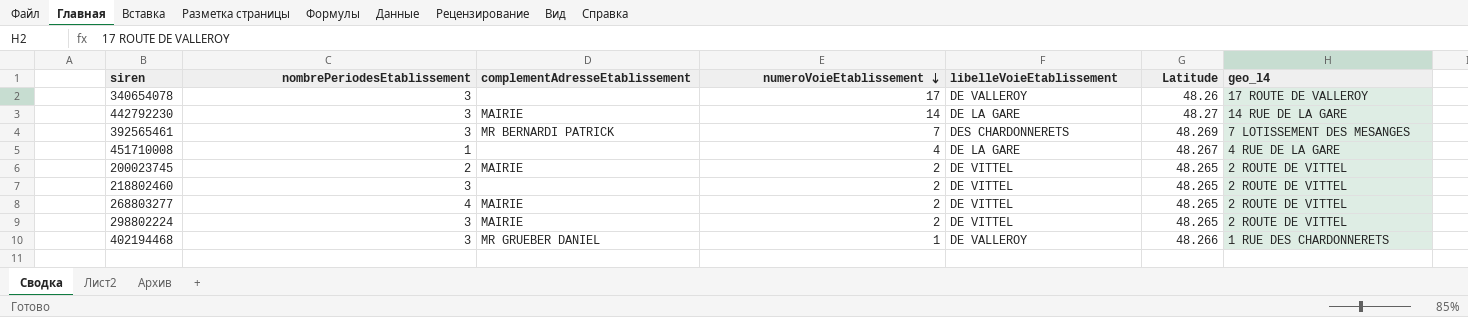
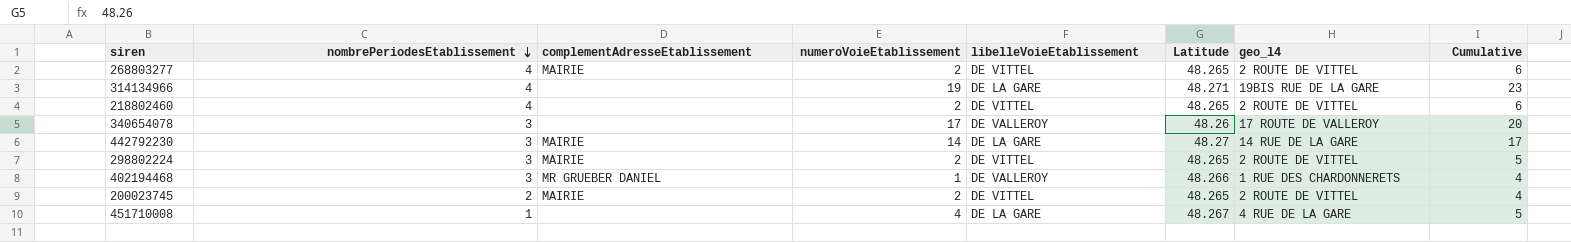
row order: numeroVoieEtablissement descending -> nombrePeriodesEtablissement descending
column Cumulative | formula: none -> [nombrePeriodesEtablissement] + [numeroVoieEtablissement]
row 392565461: 3 | MR BERNARDI PATRICK | 7 | DES CHARDONNERETS | 48.269 | 7 LOTISSEMENT DES MESANGES -> none
row 314134966: none -> 4 | none | 19 | DE LA GARE | 48.271 | 19BIS RUE DE LA GARE | 23
218802460 | nombrePeriodesEtablissement: 3 -> 4

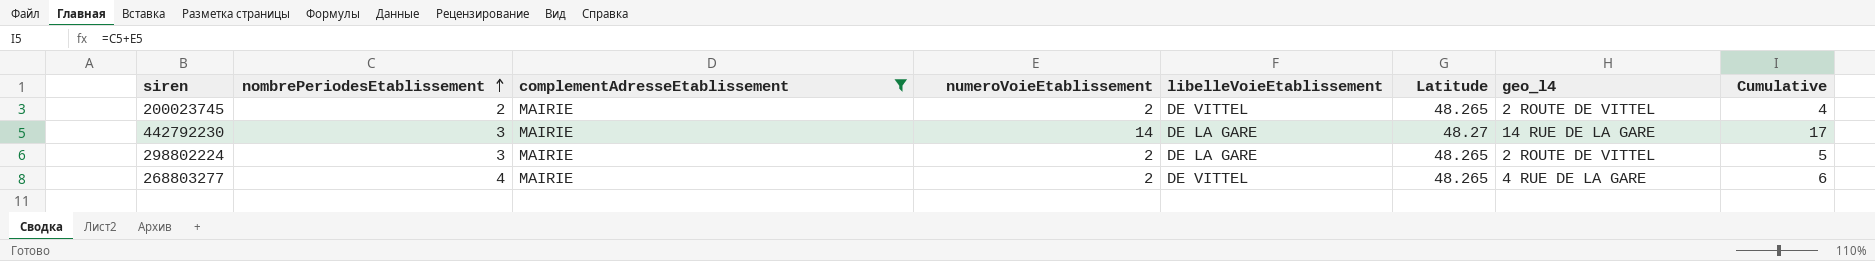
filter: none -> complementAdresseEtablissement = MAIRIE
row order: nombrePeriodesEtablissement descending -> nombrePeriodesEtablissement ascending
298802224 | libelleVoieEtablissement: DE VITTEL -> DE LA GARE
268803277 | geo_l4: 2 ROUTE DE VITTEL -> 4 RUE DE LA GARE

